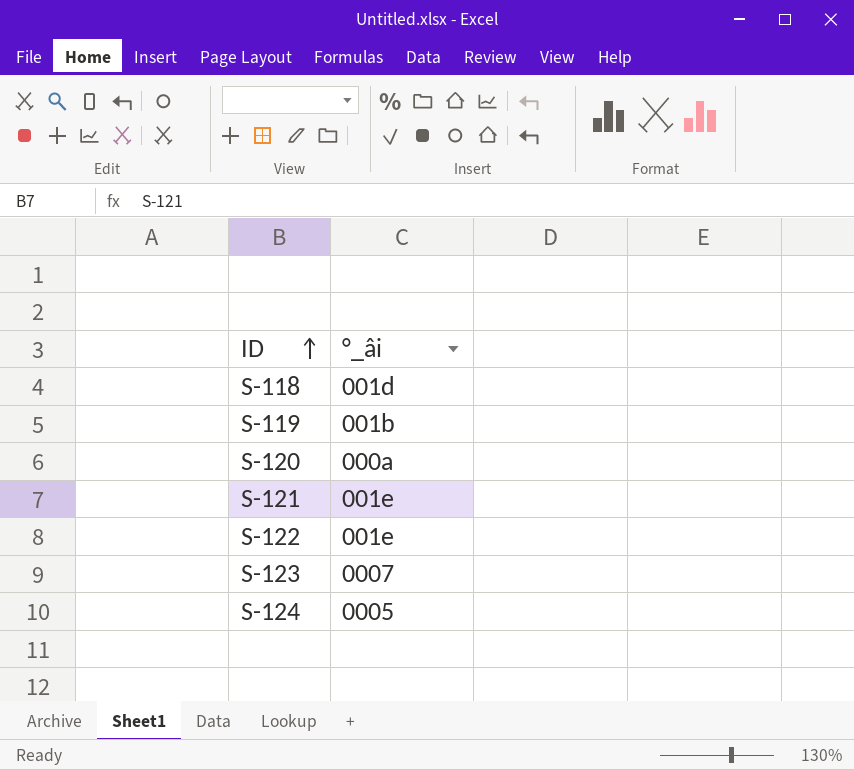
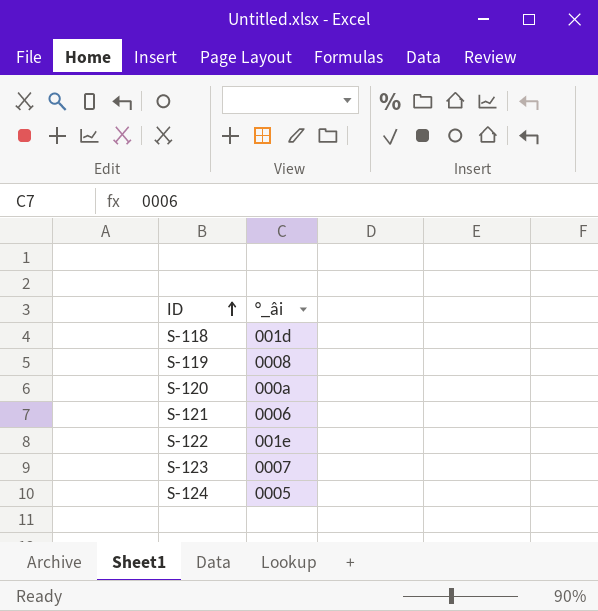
S-119 | °_âi: 001b -> 0008
S-121 | °_âi: 001e -> 0006

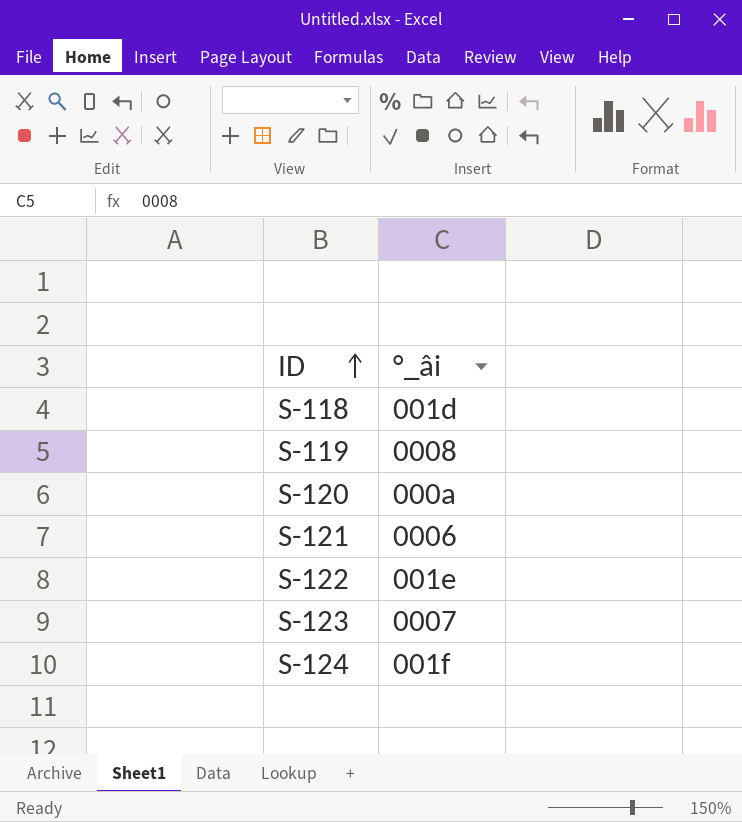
S-124 | °_âi: 0005 -> 001f

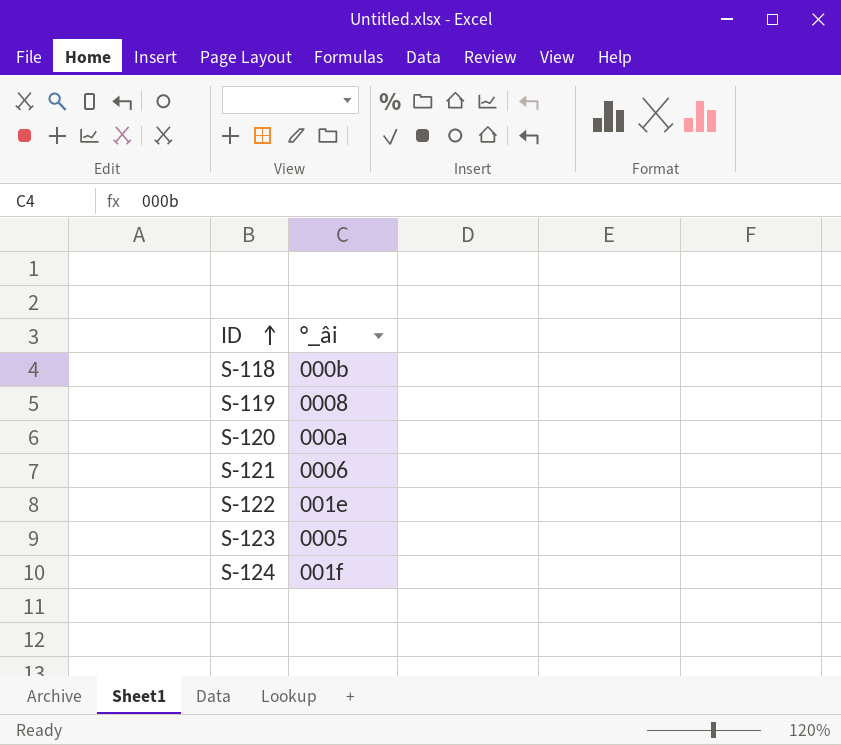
S-118 | °_âi: 001d -> 000b
S-123 | °_âi: 0007 -> 0005

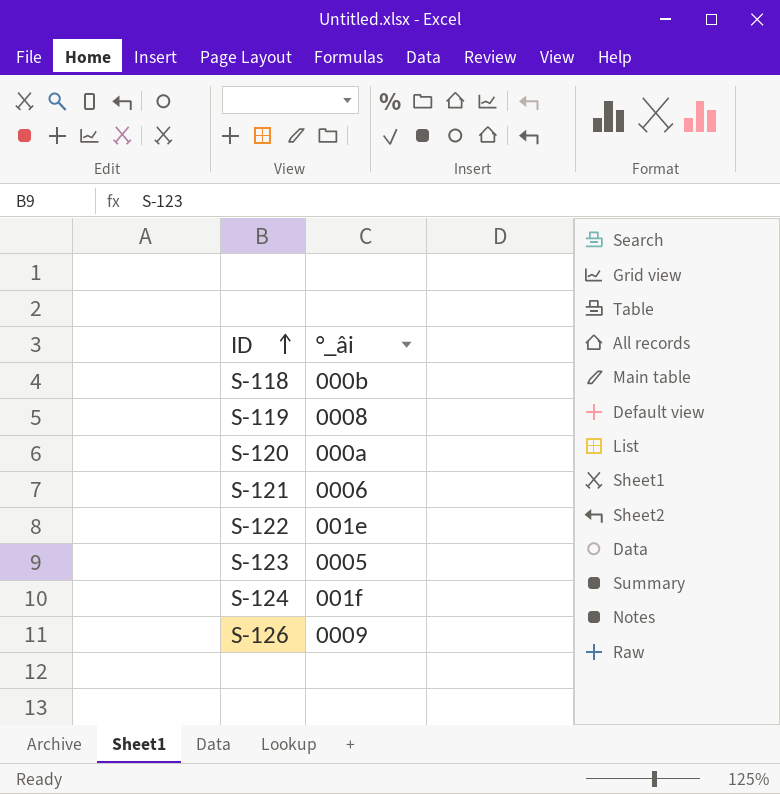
row S-126: none -> 0009

